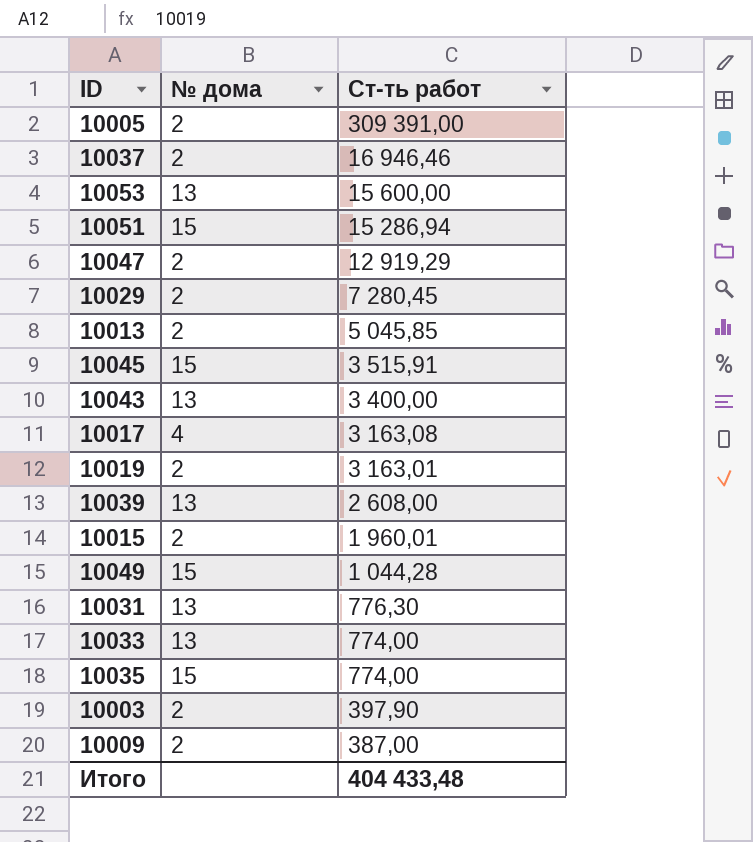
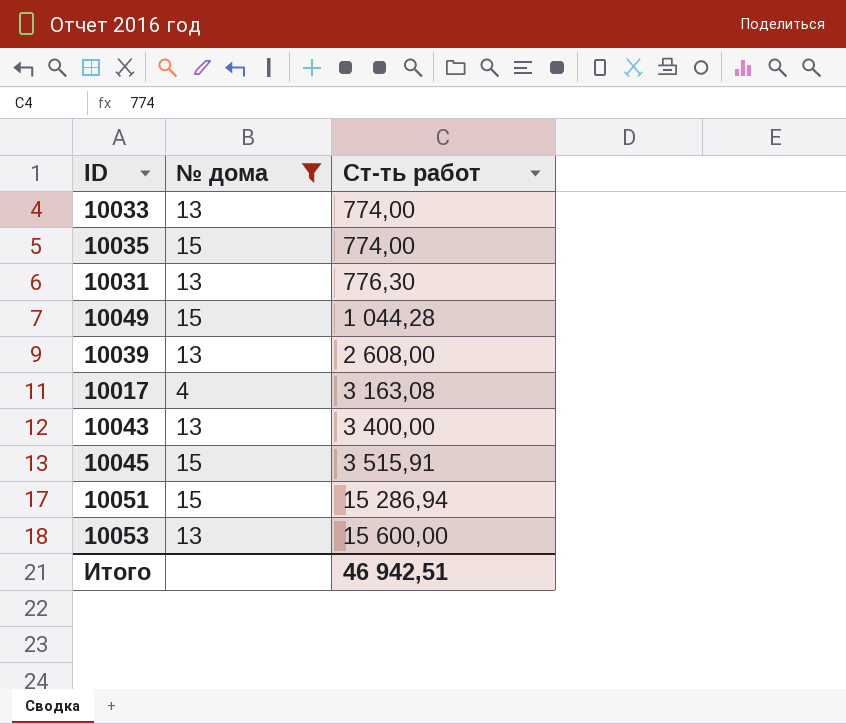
filter: none -> № дома != 2
row order: Ст-ть работ descending -> Ст-ть работ ascending
Итого | Ст-ть работ: 404 433,48 -> 46 942,51

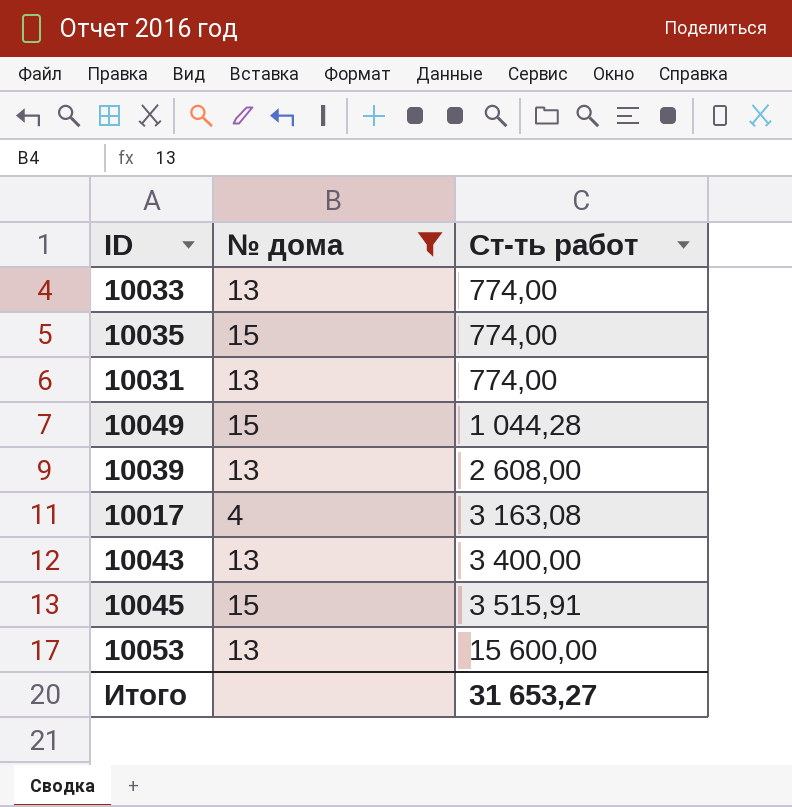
row 10051: 15 | 15 286,94 -> none
10031 | Ст-ть работ: 776,30 -> 774,00
Итого | Ст-ть работ: 46 942,51 -> 31 653,27

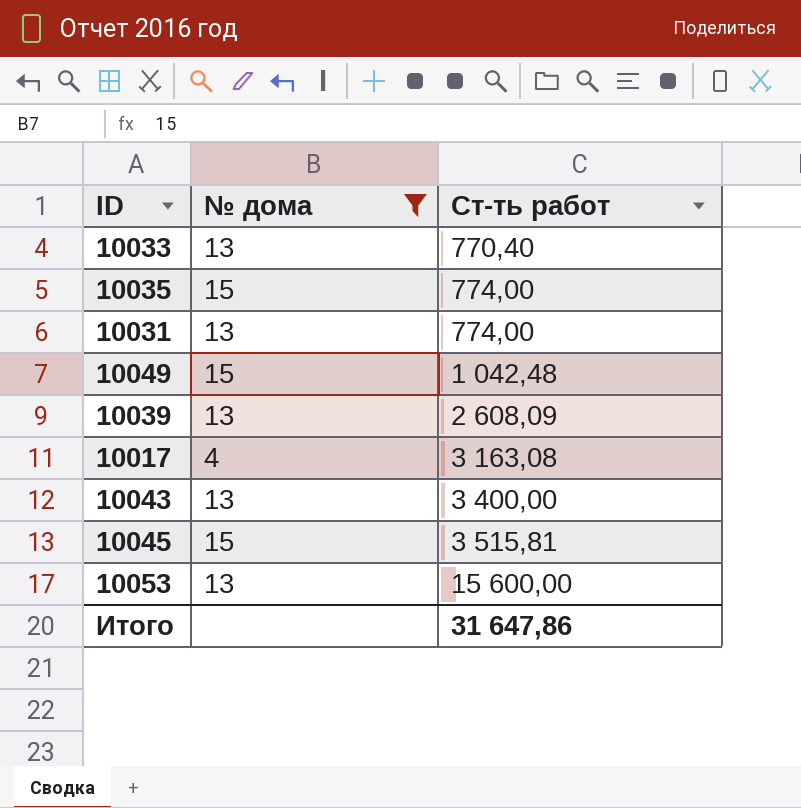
10033 | Ст-ть работ: 774,00 -> 770,40
10049 | Ст-ть работ: 1 044,28 -> 1 042,48
10039 | Ст-ть работ: 2 608,00 -> 2 608,09
10045 | Ст-ть работ: 3 515,91 -> 3 515,81
Итого | Ст-ть работ: 31 653,27 -> 31 647,86

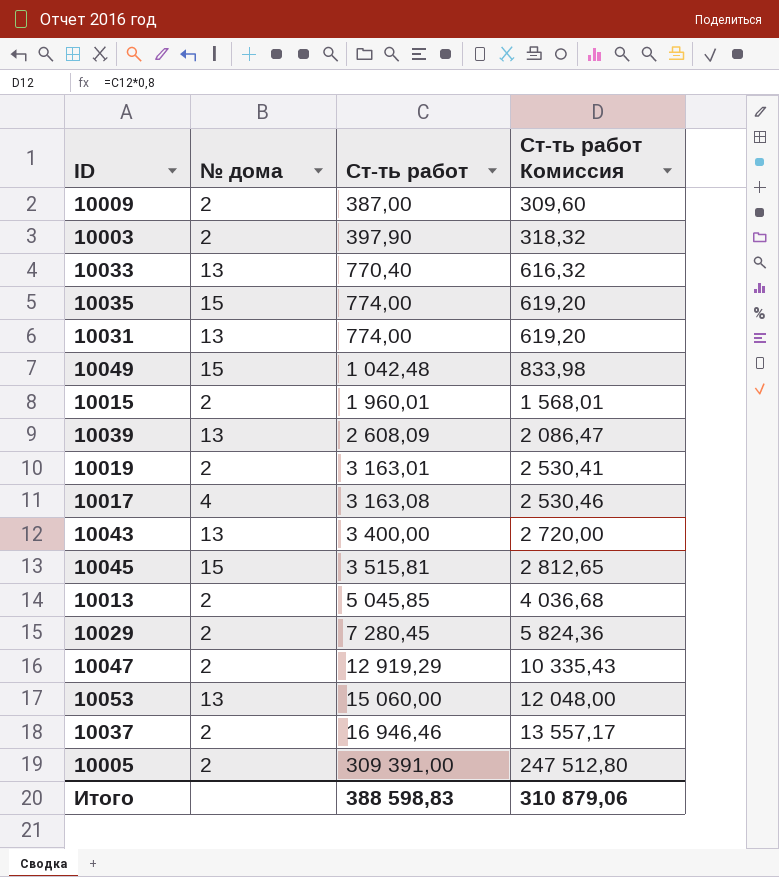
filter: № дома != 2 -> none
column Ст-ть работ Комиссия | formula: none -> [Ст-ть работ] * 0,8
10053 | Ст-ть работ: 15 600,00 -> 15 060,00
Итого | Ст-ть работ: 31 647,86 -> 388 598,83

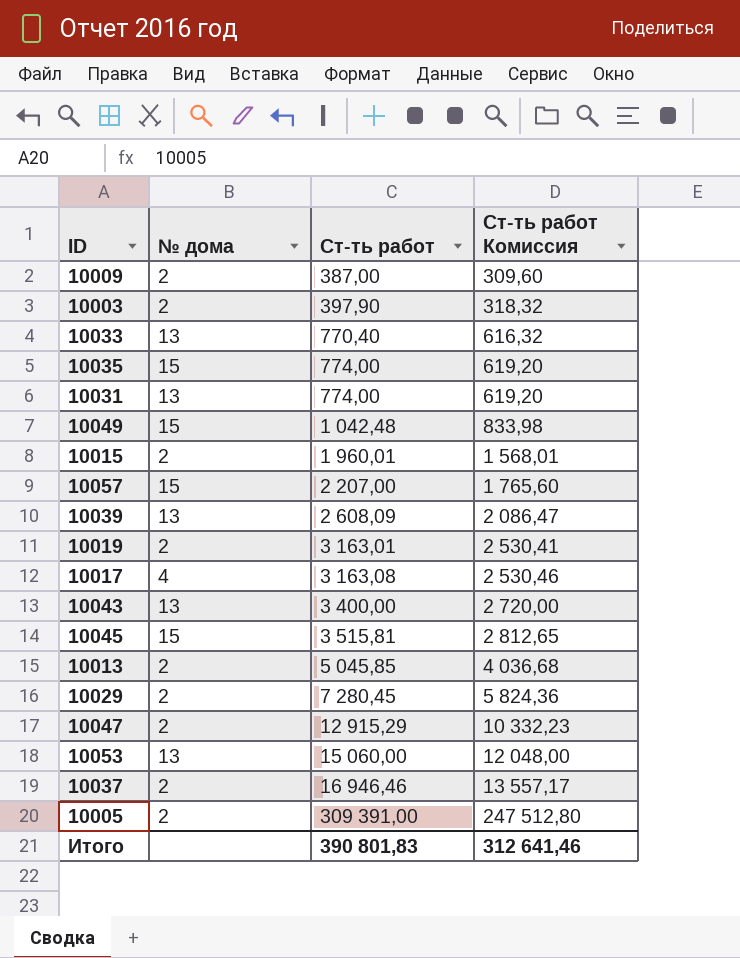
row 10057: none -> 15 | 2 207,00 | 1 765,60
10047 | Ст-ть работ: 12 919,29 -> 12 915,29
10047 | Ст-ть работ Комиссия: 10 335,43 -> 10 332,23
Итого | Ст-ть работ: 388 598,83 -> 390 801,83
Итого | Ст-ть работ Комиссия: 310 879,06 -> 312 641,46

